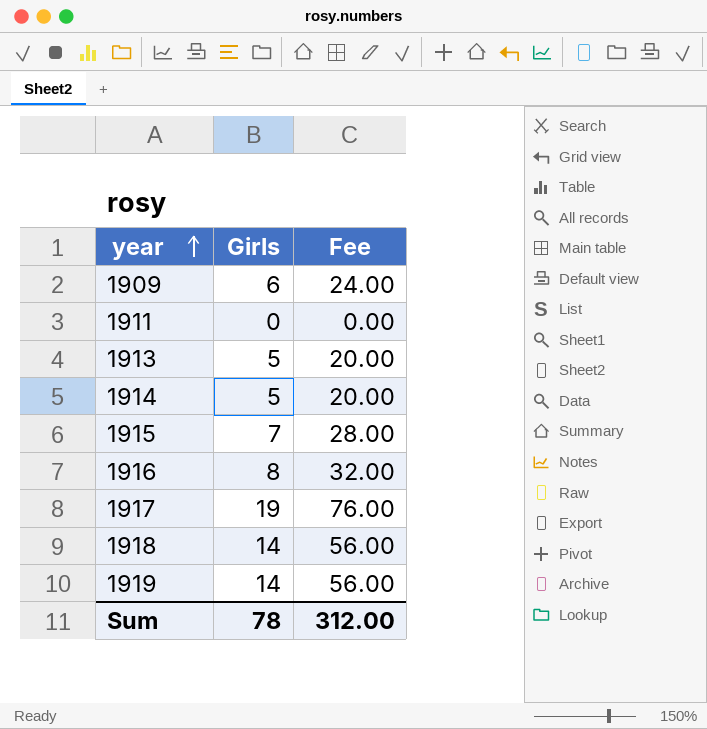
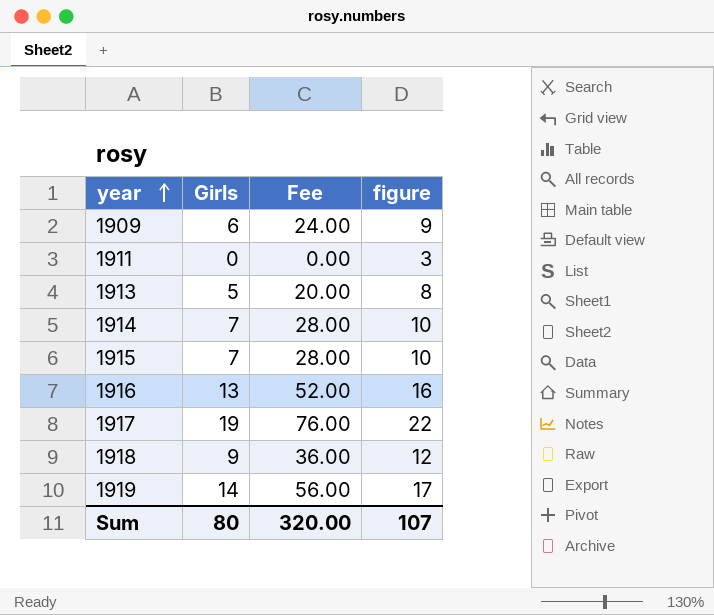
column figure | formula: none -> [Girls] + 3
1914 | Girls: 5 -> 7
1914 | Fee: 20.00 -> 28.00
1916 | Girls: 8 -> 13
1916 | Fee: 32.00 -> 52.00
1918 | Girls: 14 -> 9
1918 | Fee: 56.00 -> 36.00
Sum | Girls: 78 -> 80
Sum | Fee: 312.00 -> 320.00

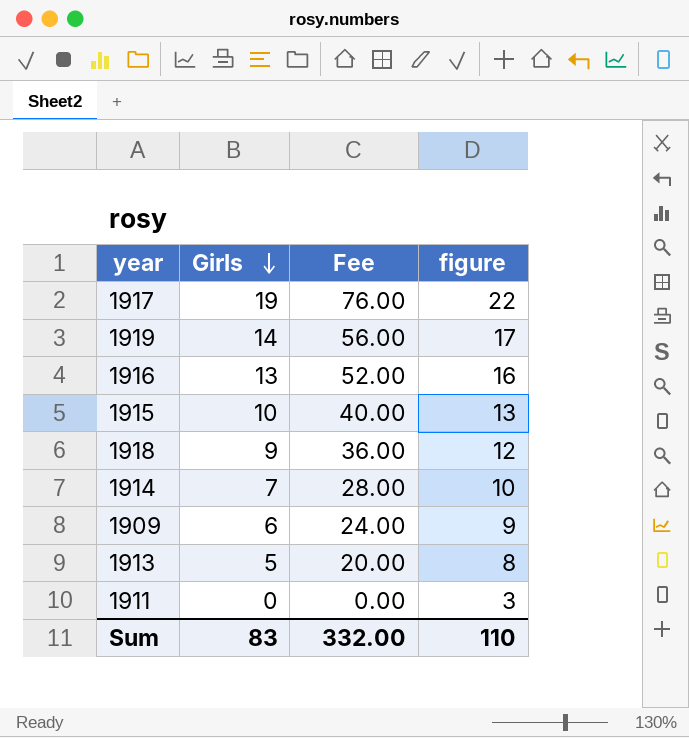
row order: year ascending -> Girls descending
1915 | Girls: 7 -> 10
1915 | Fee: 28.00 -> 40.00
1915 | figure: 10 -> 13
Sum | Girls: 80 -> 83
Sum | Fee: 320.00 -> 332.00
Sum | figure: 107 -> 110

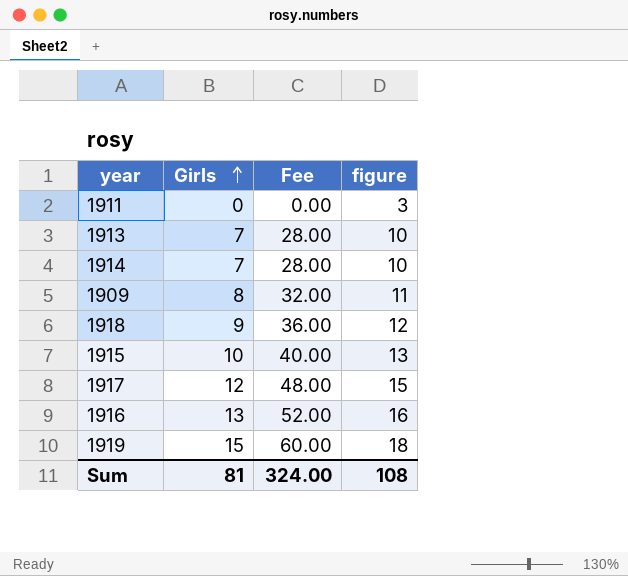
row order: Girls descending -> Girls ascending
1913 | Girls: 5 -> 7
1913 | Fee: 20.00 -> 28.00
1913 | figure: 8 -> 10
1909 | Girls: 6 -> 8
1909 | Fee: 24.00 -> 32.00
1909 | figure: 9 -> 11
1917 | Girls: 19 -> 12
1917 | Fee: 76.00 -> 48.00
1917 | figure: 22 -> 15
1919 | Girls: 14 -> 15
1919 | Fee: 56.00 -> 60.00
1919 | figure: 17 -> 18
Sum | Girls: 83 -> 81
Sum | Fee: 332.00 -> 324.00
Sum | figure: 110 -> 108

